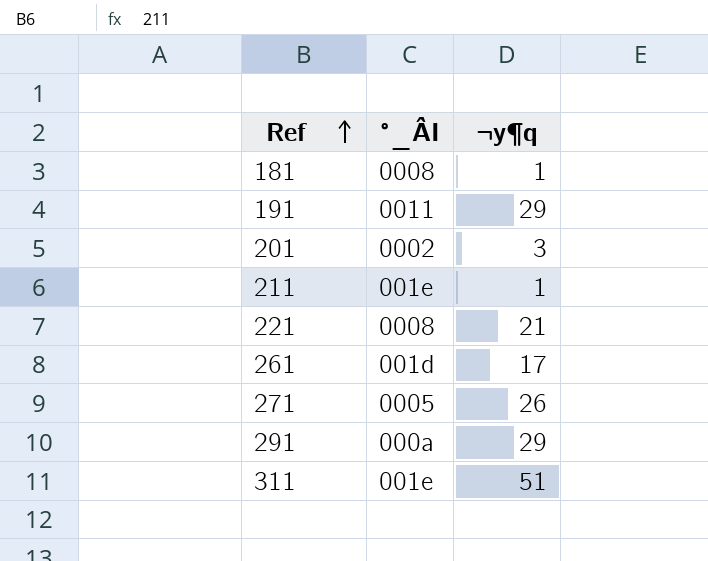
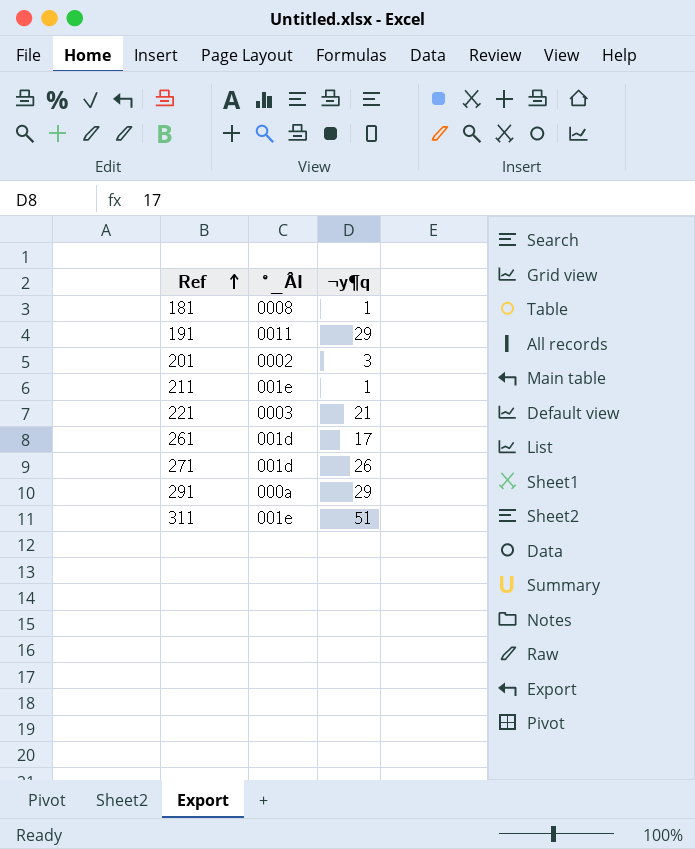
221 | °_ÂI: 0008 -> 0003
271 | °_ÂI: 0005 -> 001d

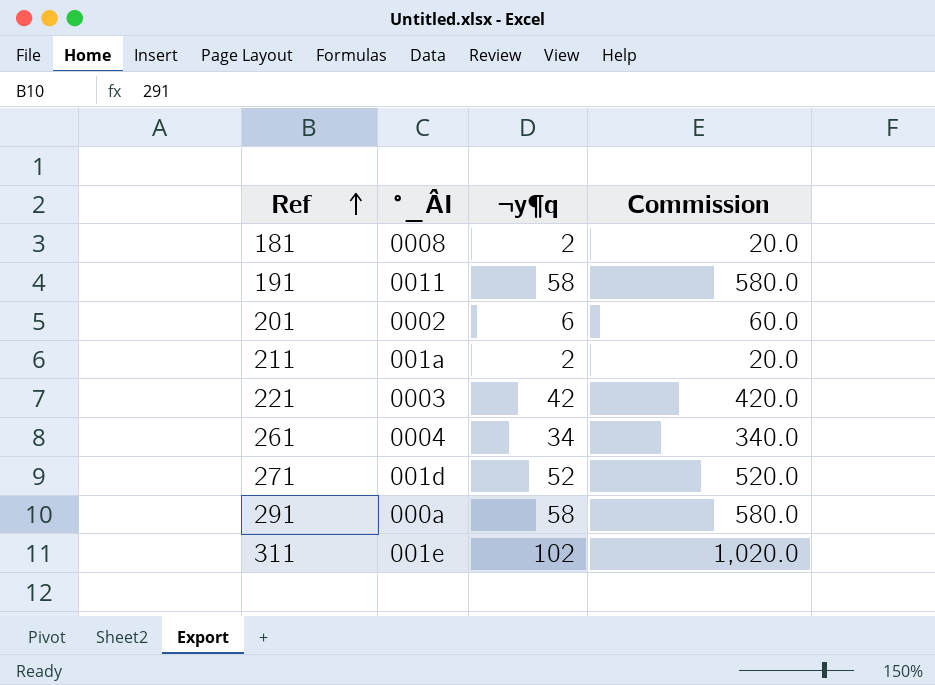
column Commission | formula: none -> [¬y¶q] * 10
181 | ¬y¶q: 1 -> 2
191 | ¬y¶q: 29 -> 58
201 | ¬y¶q: 3 -> 6
211 | °_ÂI: 001e -> 001a
211 | ¬y¶q: 1 -> 2
221 | ¬y¶q: 21 -> 42
261 | °_ÂI: 001d -> 0004
261 | ¬y¶q: 17 -> 34
271 | ¬y¶q: 26 -> 52
291 | ¬y¶q: 29 -> 58
311 | ¬y¶q: 51 -> 102

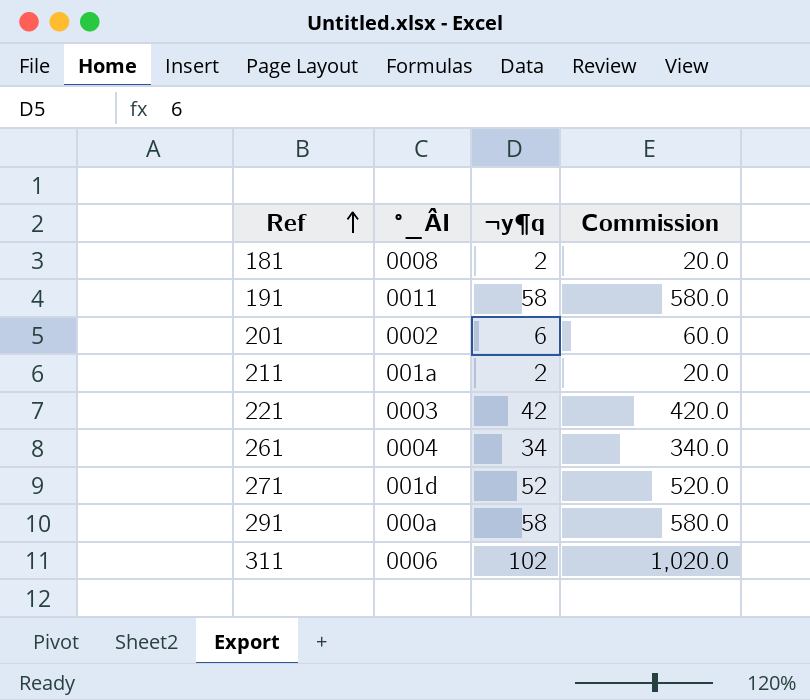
311 | °_ÂI: 001e -> 0006

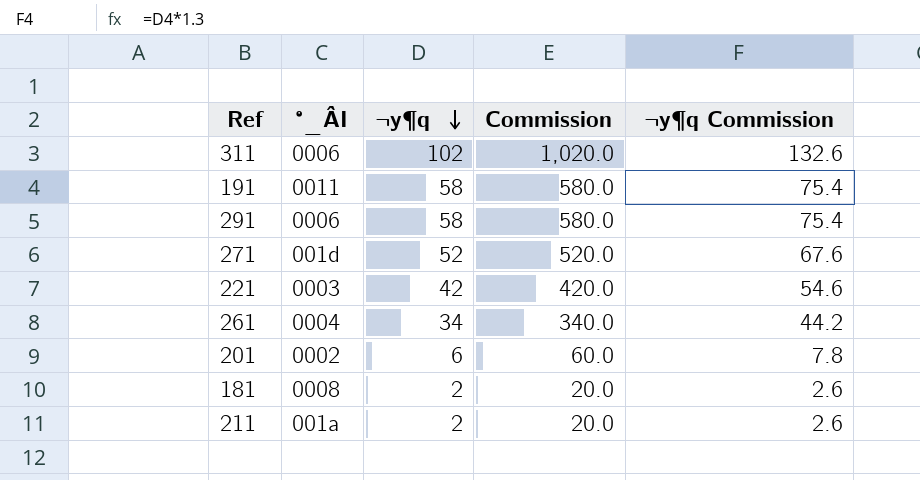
row order: Ref ascending -> ¬y¶q descending
column ¬y¶q Commission | formula: none -> [¬y¶q] * 1.3
291 | °_ÂI: 000a -> 0006

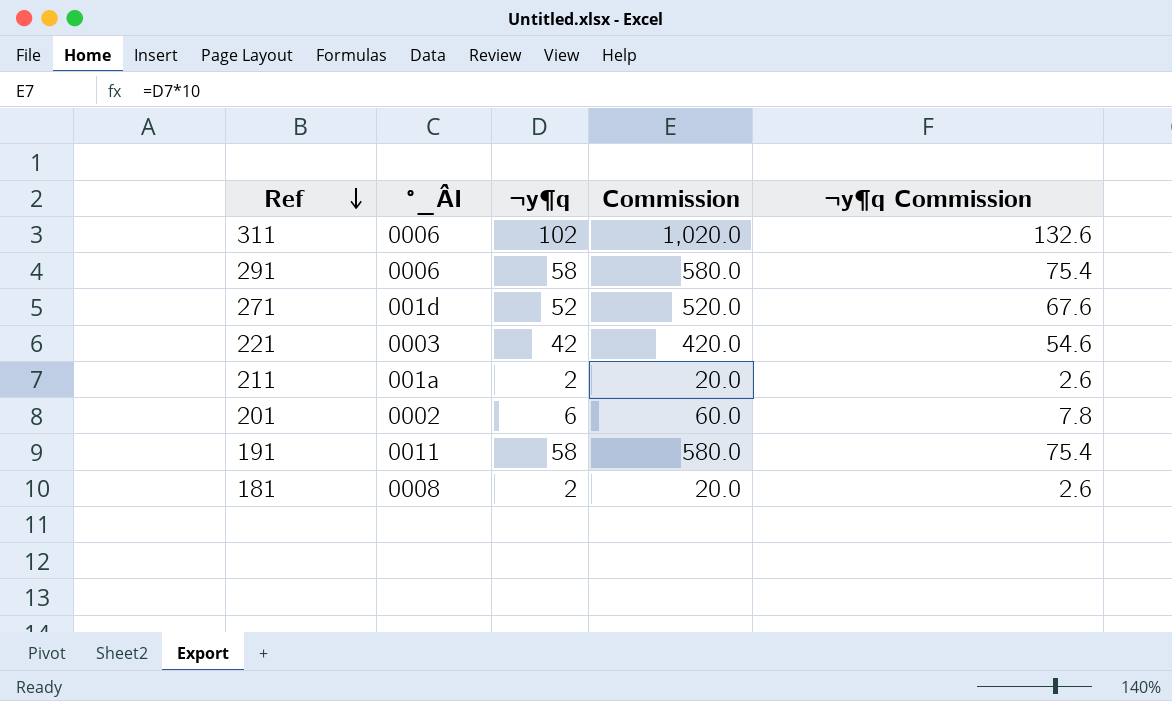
row order: ¬y¶q descending -> Ref descending
row 261: 0004 | 34 | 340.0 | 44.2 -> none

